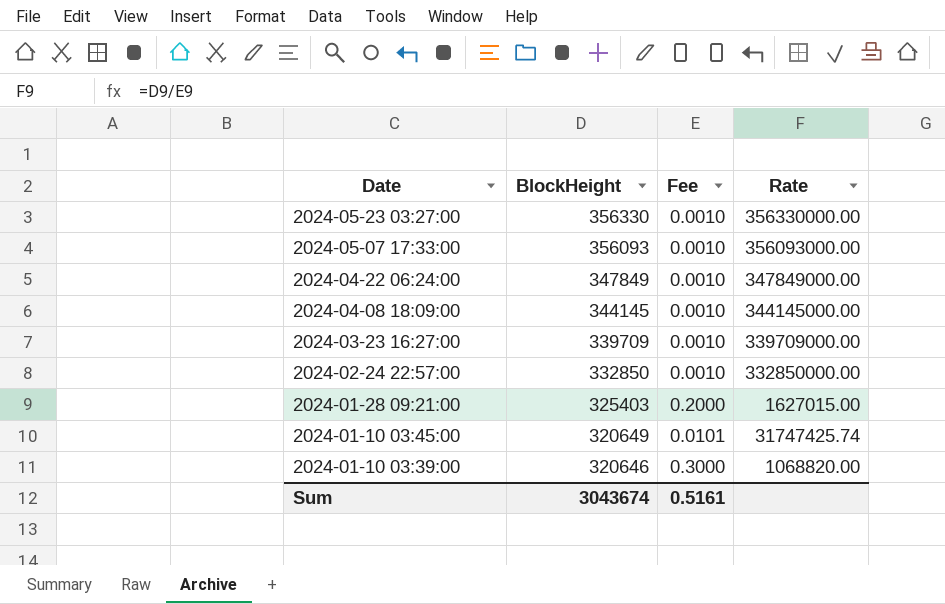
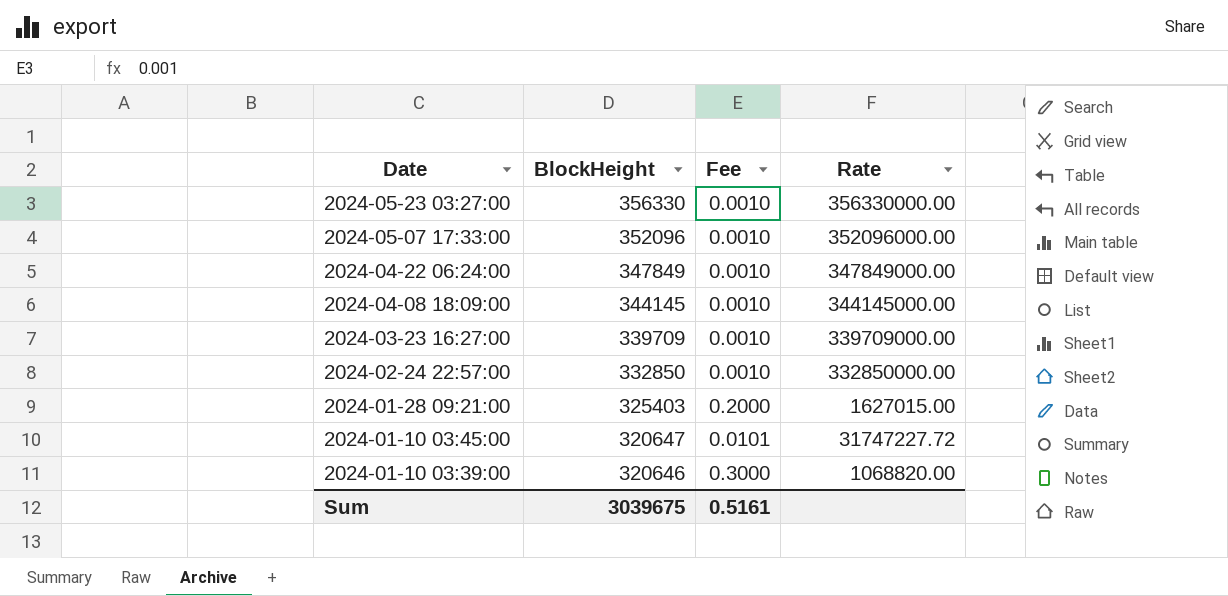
2024-05-07 17:33:00 | BlockHeight: 356093 -> 352096
2024-05-07 17:33:00 | Rate: 356093000.00 -> 352096000.00
2024-01-10 03:45:00 | BlockHeight: 320649 -> 320647
2024-01-10 03:45:00 | Rate: 31747425.74 -> 31747227.72
Sum | BlockHeight: 3043674 -> 3039675

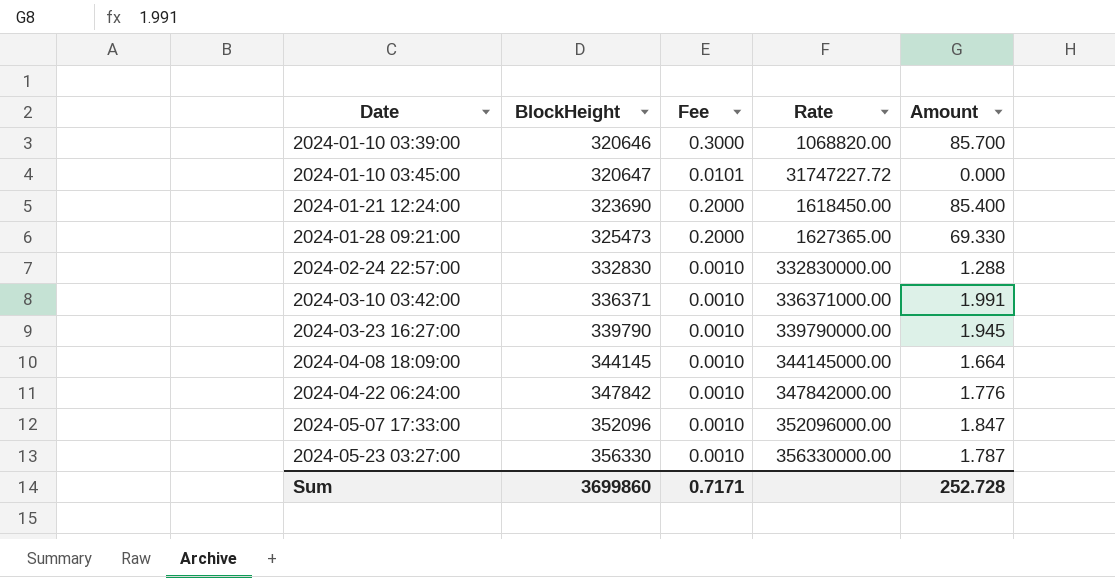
row order: Date descending -> Date ascending
column Amount | position: none -> 5
row 2024-01-21 12:24:00: none -> 323690 | 0.2000 | 1618450.00 | 85.400
2024-01-28 09:21:00 | BlockHeight: 325403 -> 325473
2024-01-28 09:21:00 | Rate: 1627015.00 -> 1627365.00
2024-02-24 22:57:00 | BlockHeight: 332850 -> 332830
2024-02-24 22:57:00 | Rate: 332850000.00 -> 332830000.00
row 2024-03-10 03:42:00: none -> 336371 | 0.0010 | 336371000.00 | 1.991
2024-03-23 16:27:00 | BlockHeight: 339709 -> 339790
2024-03-23 16:27:00 | Rate: 339709000.00 -> 339790000.00
2024-04-22 06:24:00 | BlockHeight: 347849 -> 347842
2024-04-22 06:24:00 | Rate: 347849000.00 -> 347842000.00
Sum | BlockHeight: 3039675 -> 3699860
Sum | Fee: 0.5161 -> 0.7171

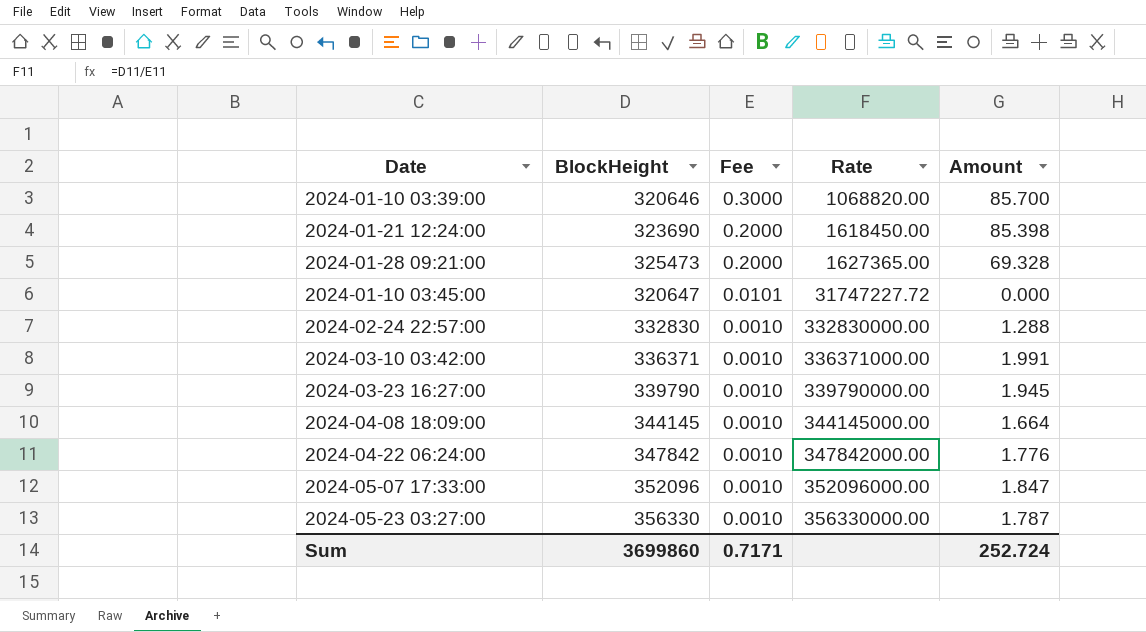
row order: Date ascending -> Fee descending
2024-01-21 12:24:00 | Amount: 85.400 -> 85.398
2024-01-28 09:21:00 | Amount: 69.330 -> 69.328
Sum | Amount: 252.728 -> 252.724

